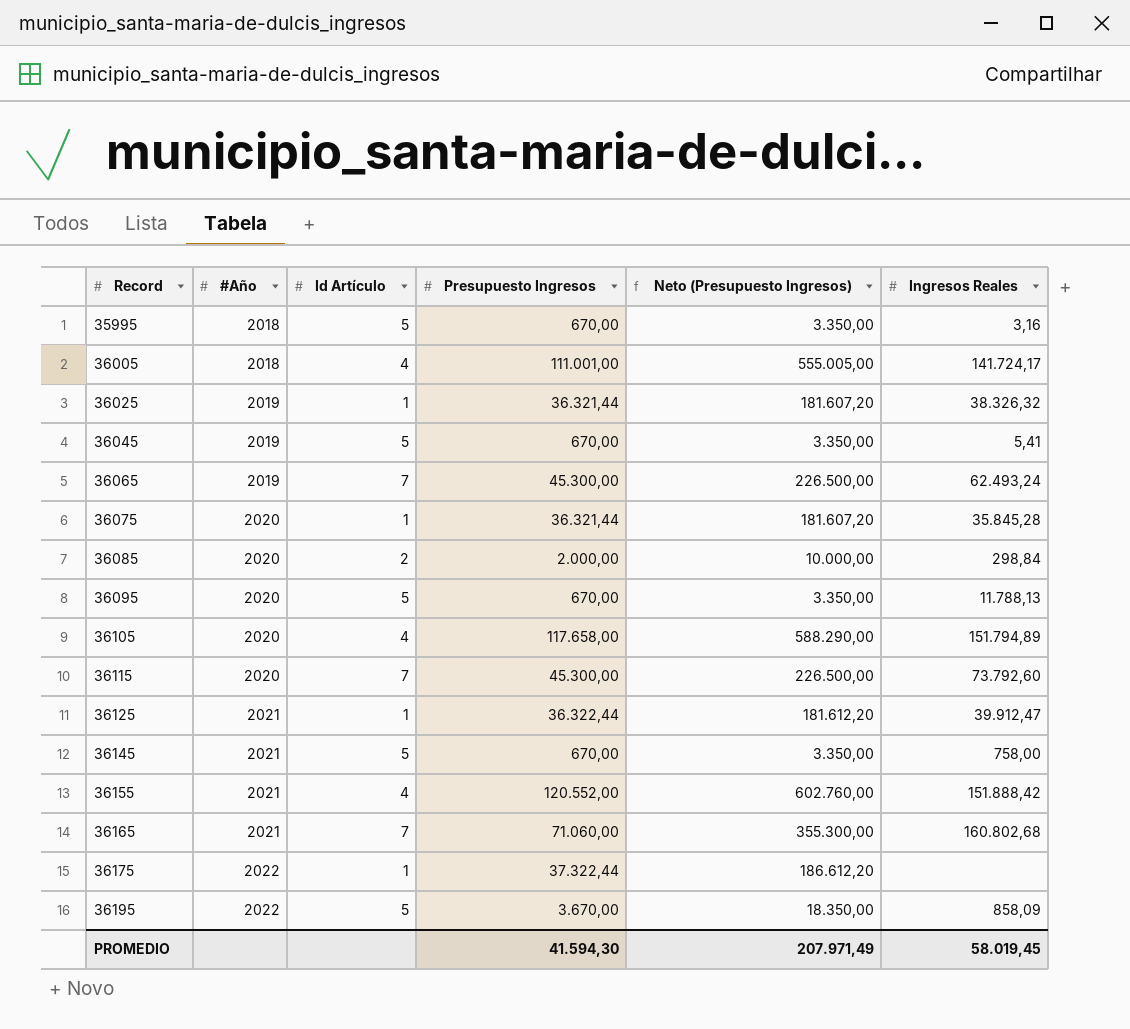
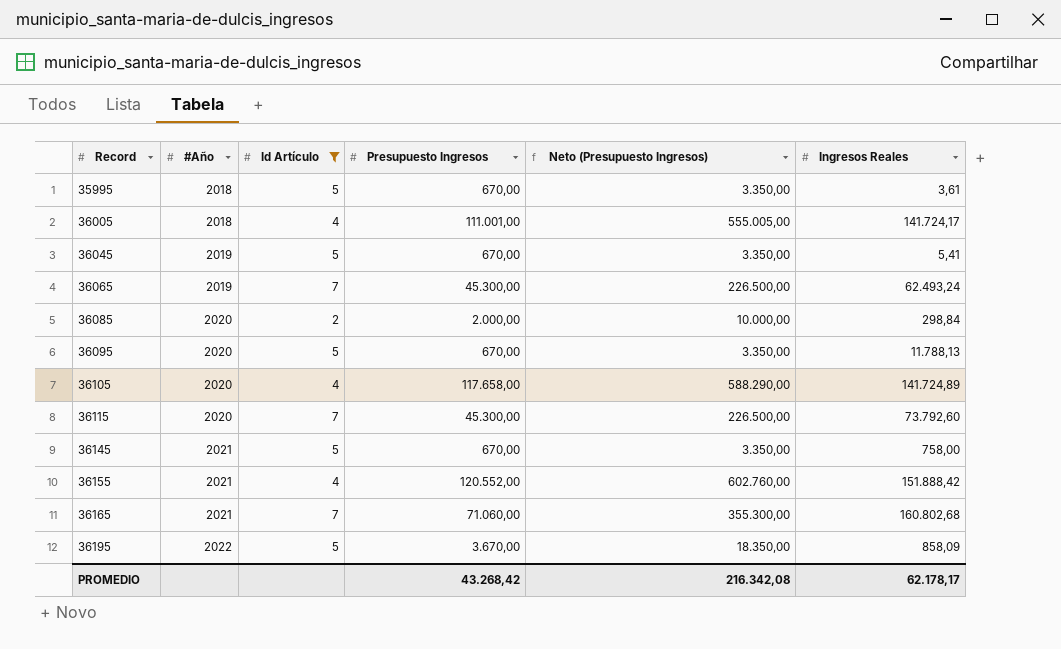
filter: none -> Id Artículo != 1
35995 | Ingresos Reales: 3,16 -> 3,61
36105 | Ingresos Reales: 151.794,89 -> 141.724,89
PROMEDIO | Presupuesto Ingresos: 41.594,30 -> 43.268,42
PROMEDIO | Neto (Presupuesto Ingresos): 207.971,49 -> 216.342,08
PROMEDIO | Ingresos Reales: 58.019,45 -> 62.178,17

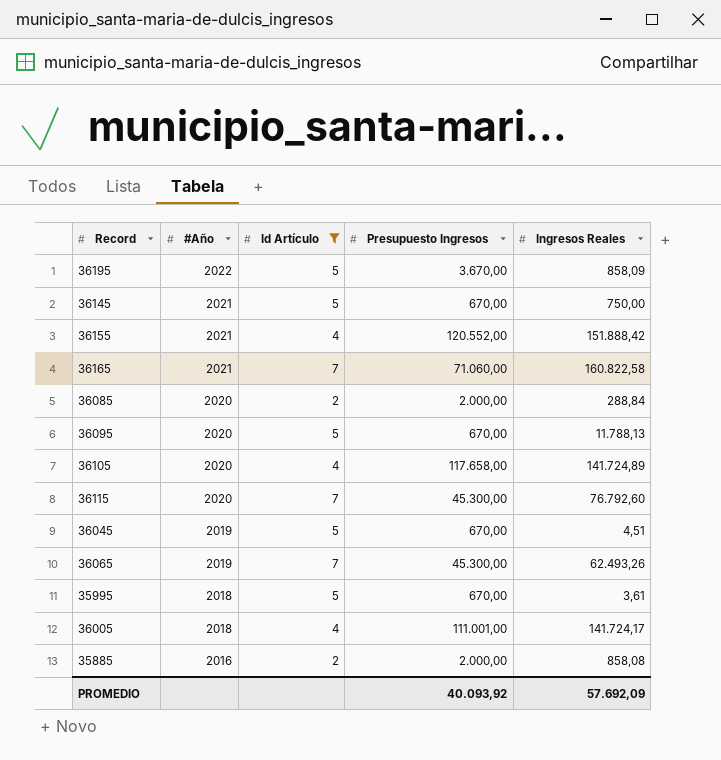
row order: Record ascending -> #Año descending
column Neto (Presupuesto Ingresos) | formula: [Presupuesto Ingresos] * 5 -> none
36145 | Ingresos Reales: 758,00 -> 750,00
36165 | Ingresos Reales: 160.802,68 -> 160.822,58
36085 | Ingresos Reales: 298,84 -> 288,84
36115 | Ingresos Reales: 73.792,60 -> 76.792,60
36045 | Ingresos Reales: 5,41 -> 4,51
36065 | Ingresos Reales: 62.493,24 -> 62.493,26
row 35885: none -> 2016 | 2 | 2.000,00 | 858,08
PROMEDIO | Presupuesto Ingresos: 43.268,42 -> 40.093,92
PROMEDIO | Ingresos Reales: 62.178,17 -> 57.692,09

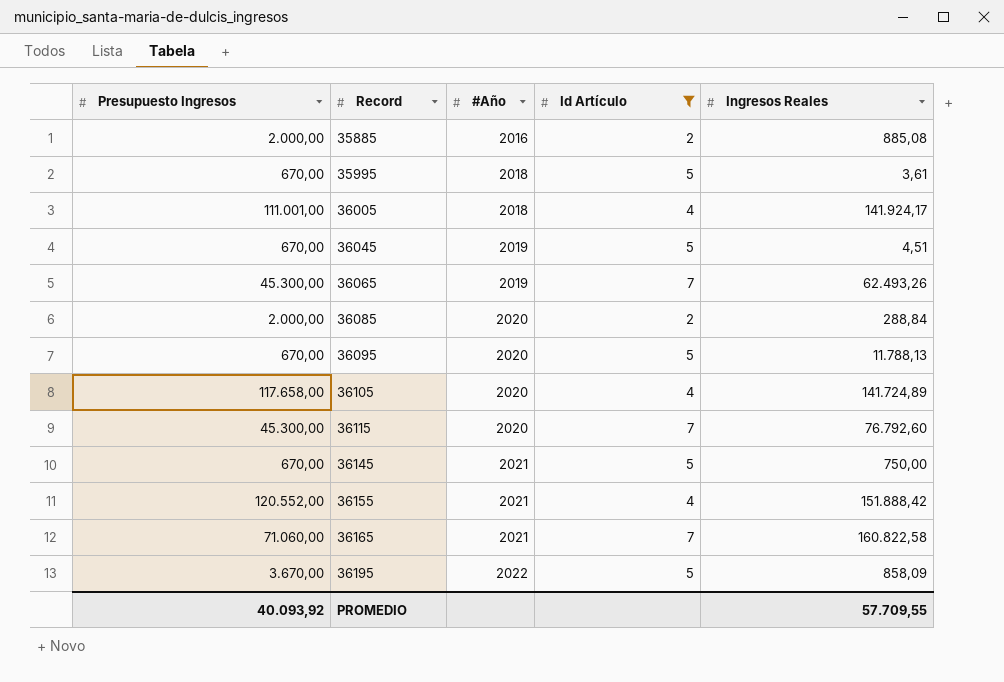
row order: #Año descending -> Record ascending
column Presupuesto Ingresos | position: 4 -> 1
35885 | Ingresos Reales: 858,08 -> 885,08
36005 | Ingresos Reales: 141.724,17 -> 141.924,17
PROMEDIO | Ingresos Reales: 57.692,09 -> 57.709,55

